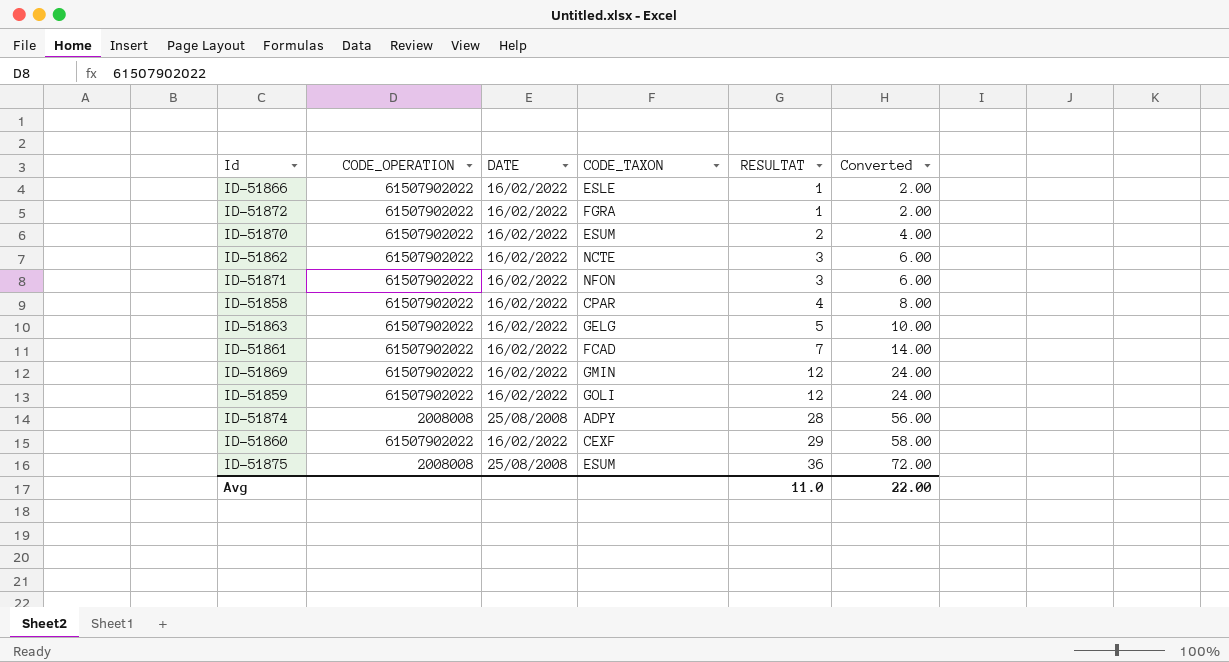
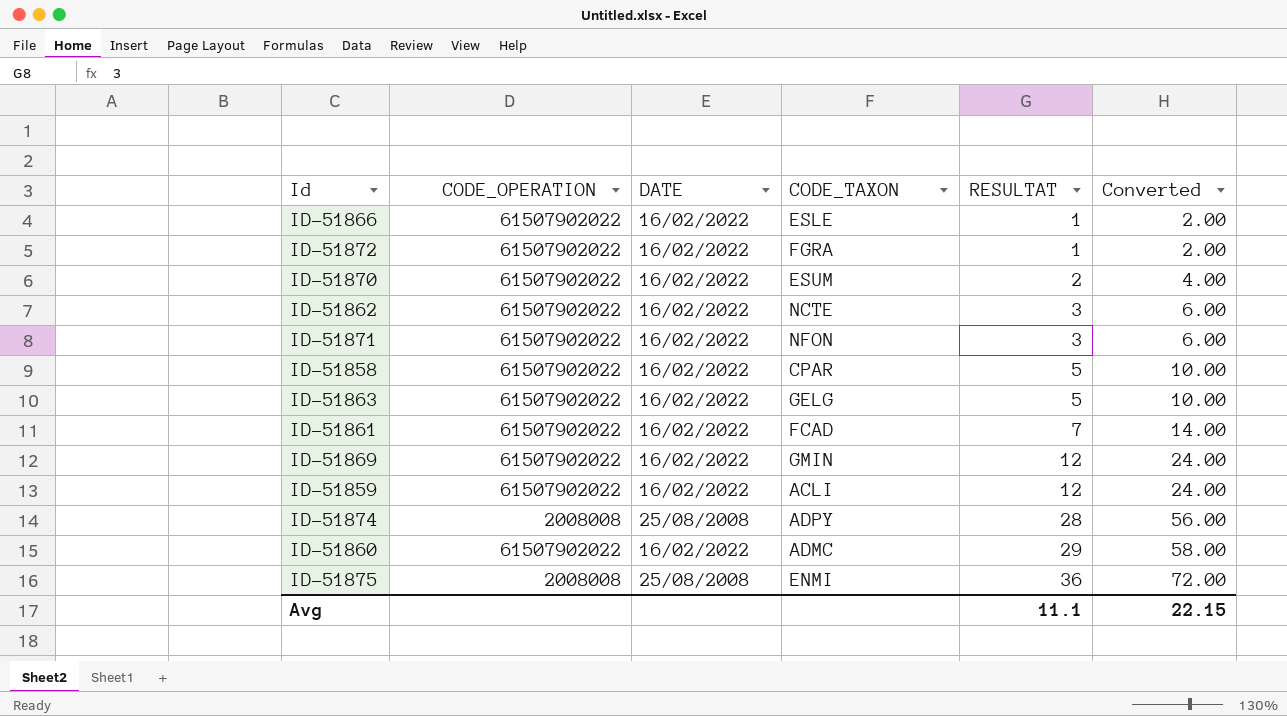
ID-51858 | RESULTAT: 4 -> 5
ID-51858 | Converted: 8.00 -> 10.00
ID-51859 | CODE_TAXON: GOLI -> ACLI
ID-51860 | CODE_TAXON: CEXF -> ADMC
ID-51875 | CODE_TAXON: ESUM -> ENMI
Avg | RESULTAT: 11.0 -> 11.1
Avg | Converted: 22.00 -> 22.15

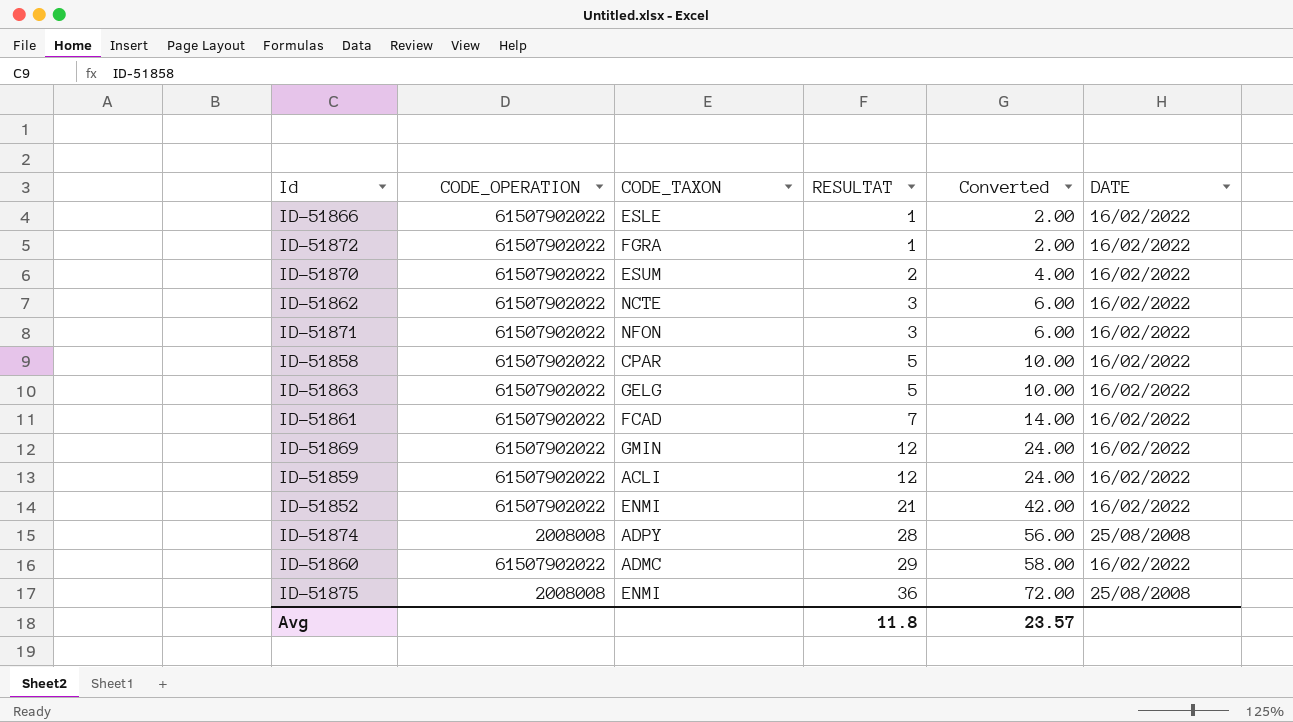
column DATE | position: 3 -> 6
row ID-51852: none -> 61507902022 | ENMI | 21 | 42.00 | 16/02/2022
Avg | RESULTAT: 11.1 -> 11.8
Avg | Converted: 22.15 -> 23.57

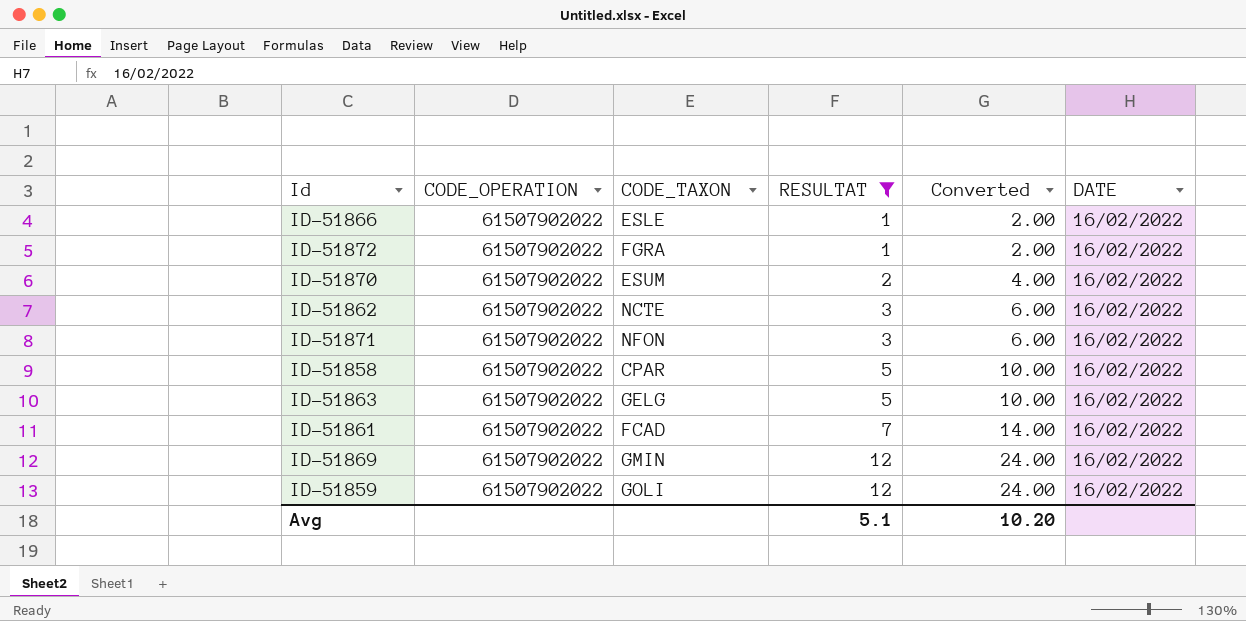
filter: none -> RESULTAT <= 12
ID-51859 | CODE_TAXON: ACLI -> GOLI
Avg | RESULTAT: 11.8 -> 5.1
Avg | Converted: 23.57 -> 10.20

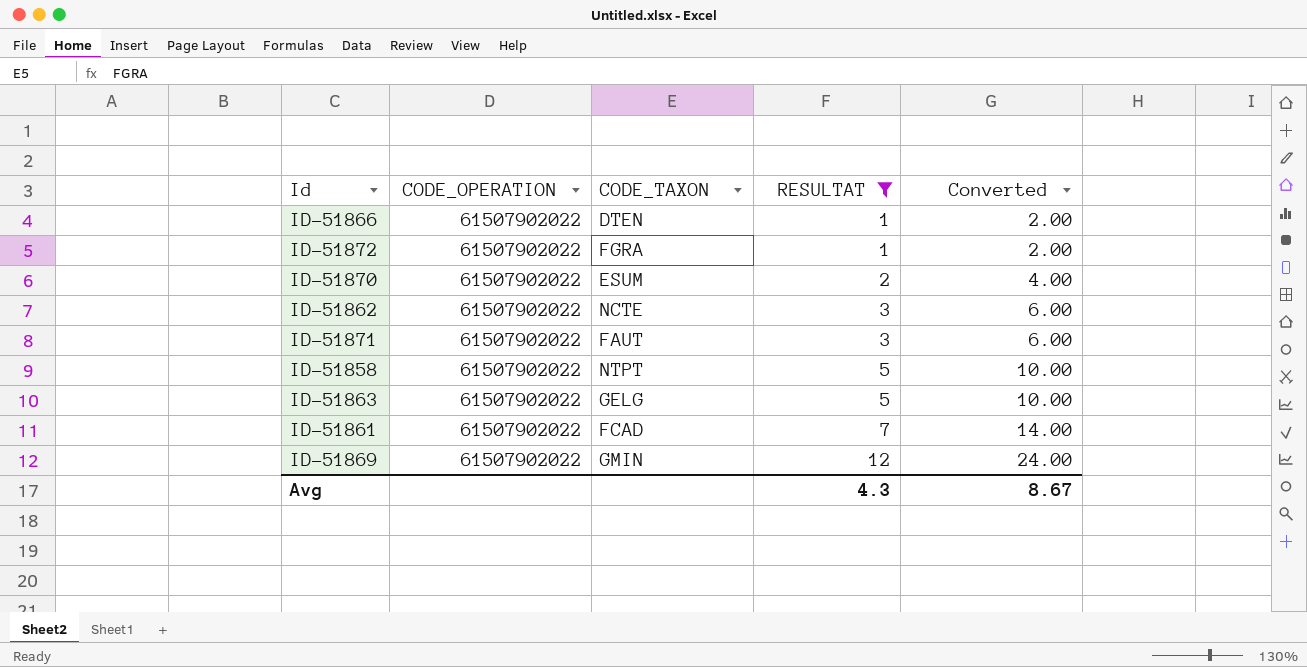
column DATE | position: 6 -> none
row ID-51859: 61507902022 | GOLI | 12 | 24.00 | 16/02/2022 -> none
ID-51866 | CODE_TAXON: ESLE -> DTEN
ID-51871 | CODE_TAXON: NFON -> FAUT
ID-51858 | CODE_TAXON: CPAR -> NTPT
Avg | RESULTAT: 5.1 -> 4.3
Avg | Converted: 10.20 -> 8.67

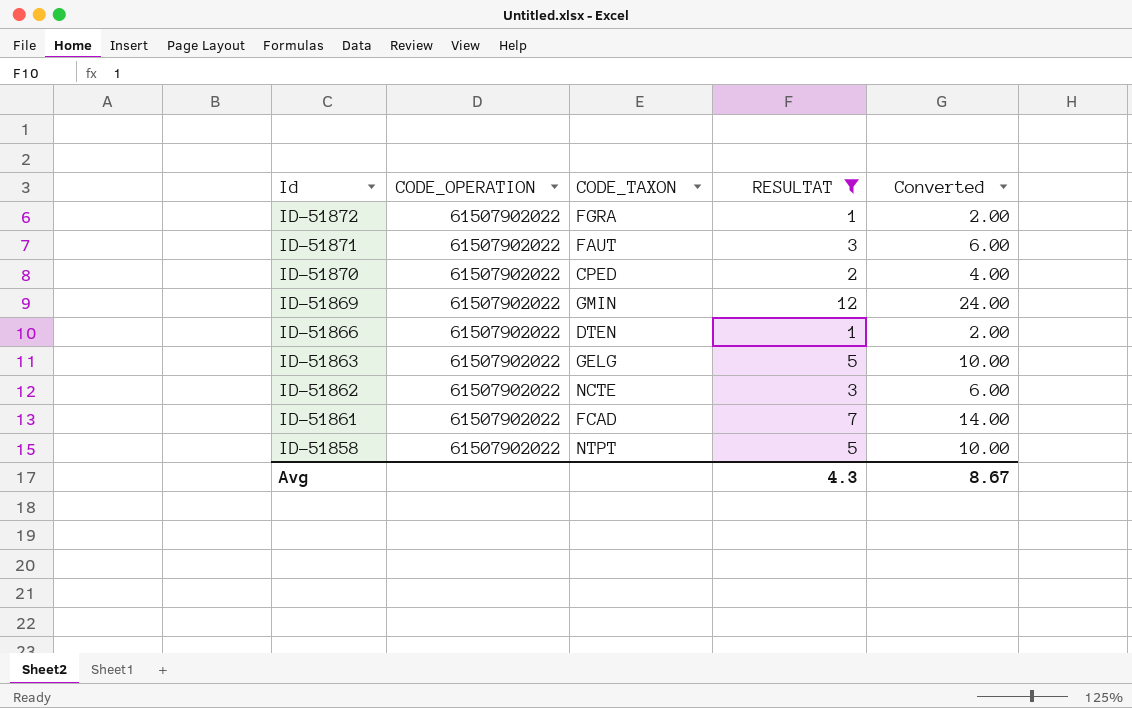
row order: RESULTAT ascending -> Id descending
ID-51870 | CODE_TAXON: ESUM -> CPED

